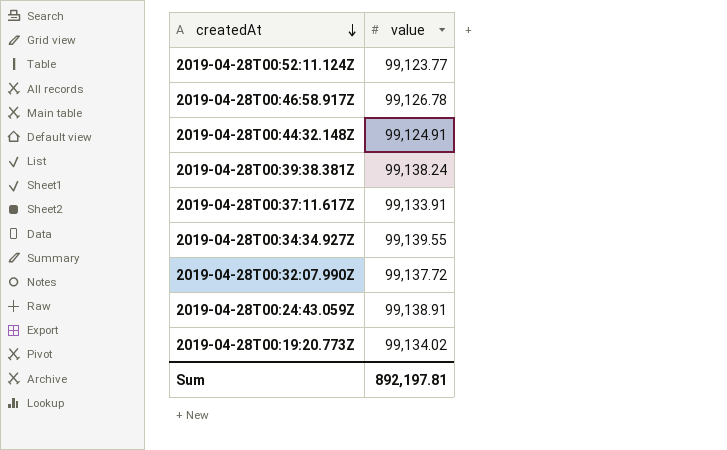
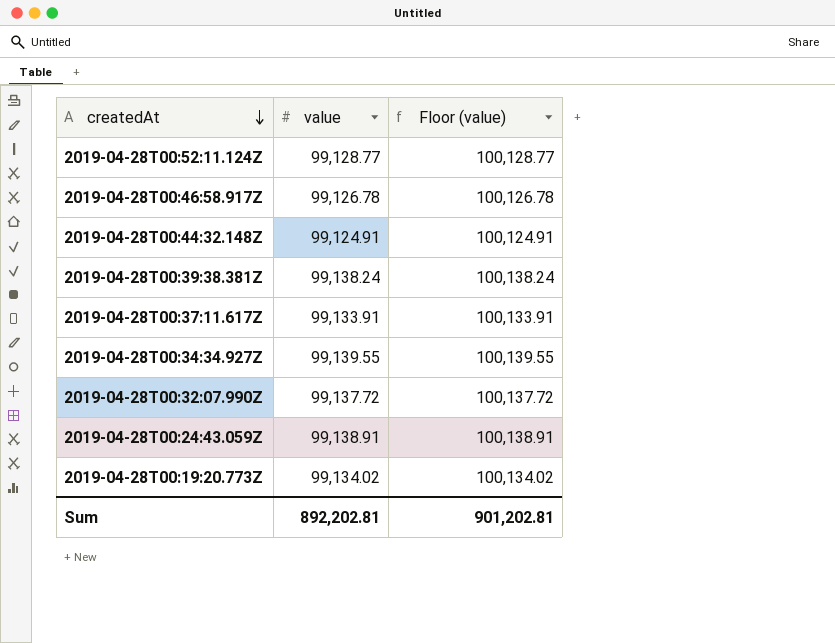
column Floor (value) | formula: none -> [value] + 1000
2019-04-28T00:52:11.124Z | value: 99,123.77 -> 99,128.77
Sum | value: 892,197.81 -> 892,202.81

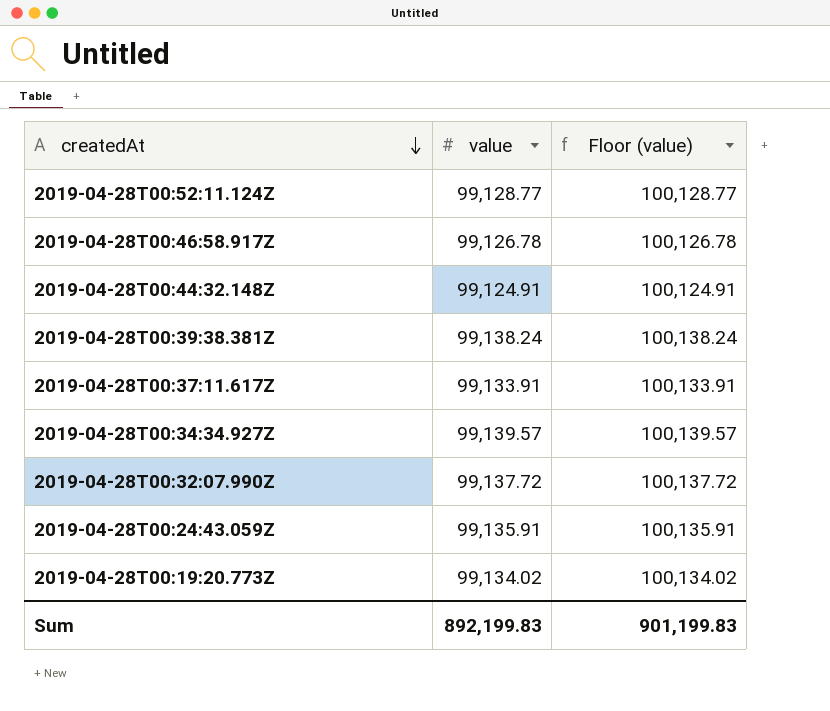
2019-04-28T00:34:34.927Z | value: 99,139.55 -> 99,139.57
2019-04-28T00:34:34.927Z | Floor (value): 100,139.55 -> 100,139.57
2019-04-28T00:24:43.059Z | value: 99,138.91 -> 99,135.91
2019-04-28T00:24:43.059Z | Floor (value): 100,138.91 -> 100,135.91
Sum | value: 892,202.81 -> 892,199.83
Sum | Floor (value): 901,202.81 -> 901,199.83

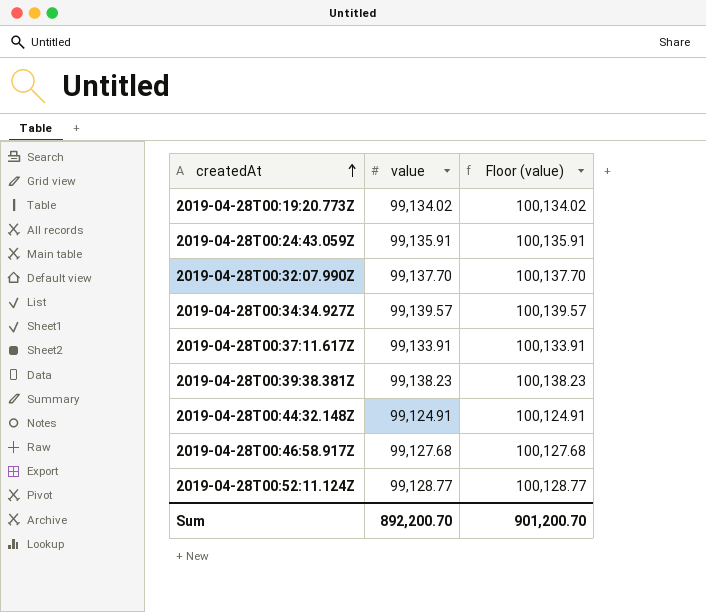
row order: createdAt descending -> createdAt ascending
2019-04-28T00:32:07.990Z | value: 99,137.72 -> 99,137.70
2019-04-28T00:32:07.990Z | Floor (value): 100,137.72 -> 100,137.70
2019-04-28T00:39:38.381Z | value: 99,138.24 -> 99,138.23
2019-04-28T00:39:38.381Z | Floor (value): 100,138.24 -> 100,138.23
2019-04-28T00:46:58.917Z | value: 99,126.78 -> 99,127.68
2019-04-28T00:46:58.917Z | Floor (value): 100,126.78 -> 100,127.68
Sum | value: 892,199.83 -> 892,200.70
Sum | Floor (value): 901,199.83 -> 901,200.70

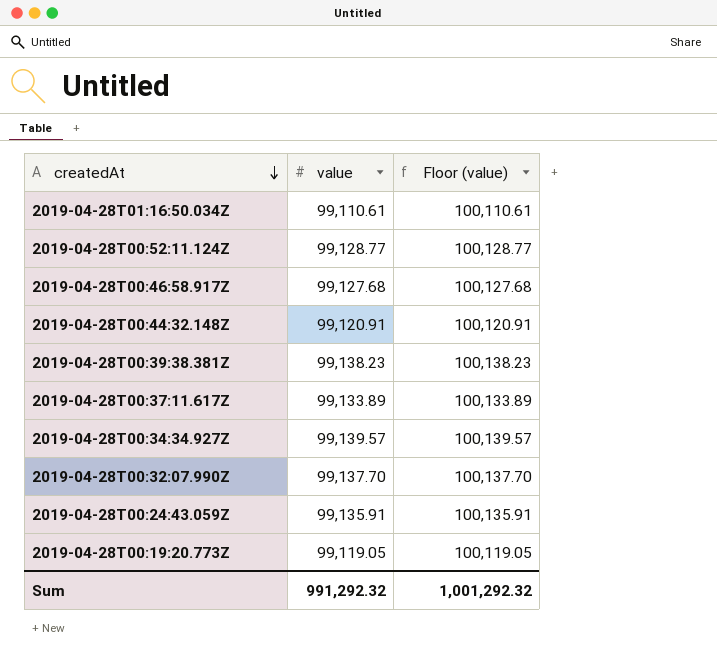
row order: createdAt ascending -> createdAt descending
row 2019-04-28T01:16:50.034Z: none -> 99,110.61 | 100,110.61
2019-04-28T00:44:32.148Z | value: 99,124.91 -> 99,120.91
2019-04-28T00:44:32.148Z | Floor (value): 100,124.91 -> 100,120.91
2019-04-28T00:37:11.617Z | value: 99,133.91 -> 99,133.89
2019-04-28T00:37:11.617Z | Floor (value): 100,133.91 -> 100,133.89
2019-04-28T00:19:20.773Z | value: 99,134.02 -> 99,119.05
2019-04-28T00:19:20.773Z | Floor (value): 100,134.02 -> 100,119.05
Sum | value: 892,200.70 -> 991,292.32
Sum | Floor (value): 901,200.70 -> 1,001,292.32

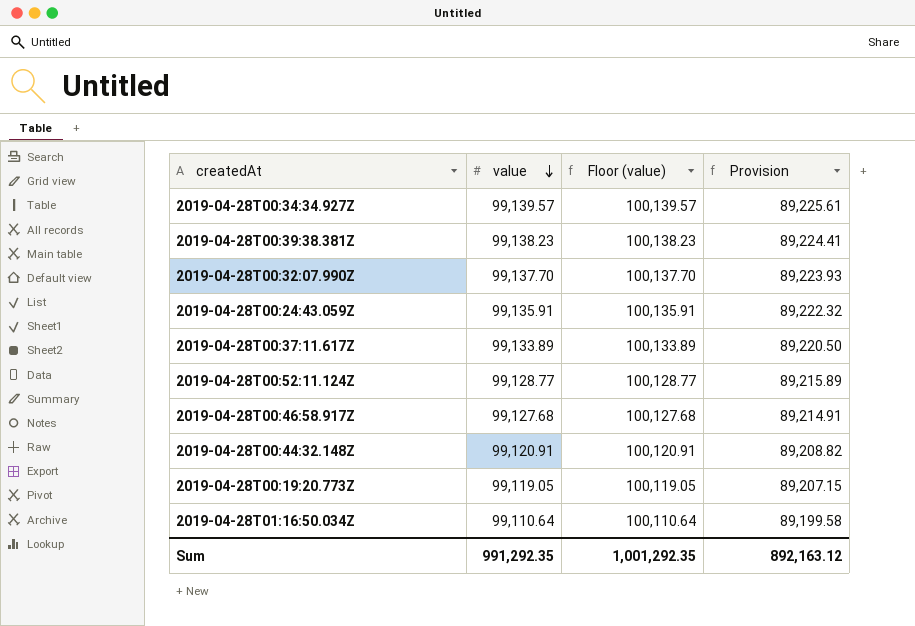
row order: createdAt descending -> value descending
column Provision | formula: none -> [value] * 0.9
2019-04-28T01:16:50.034Z | value: 99,110.61 -> 99,110.64
2019-04-28T01:16:50.034Z | Floor (value): 100,110.61 -> 100,110.64
Sum | value: 991,292.32 -> 991,292.35
Sum | Floor (value): 1,001,292.32 -> 1,001,292.35

